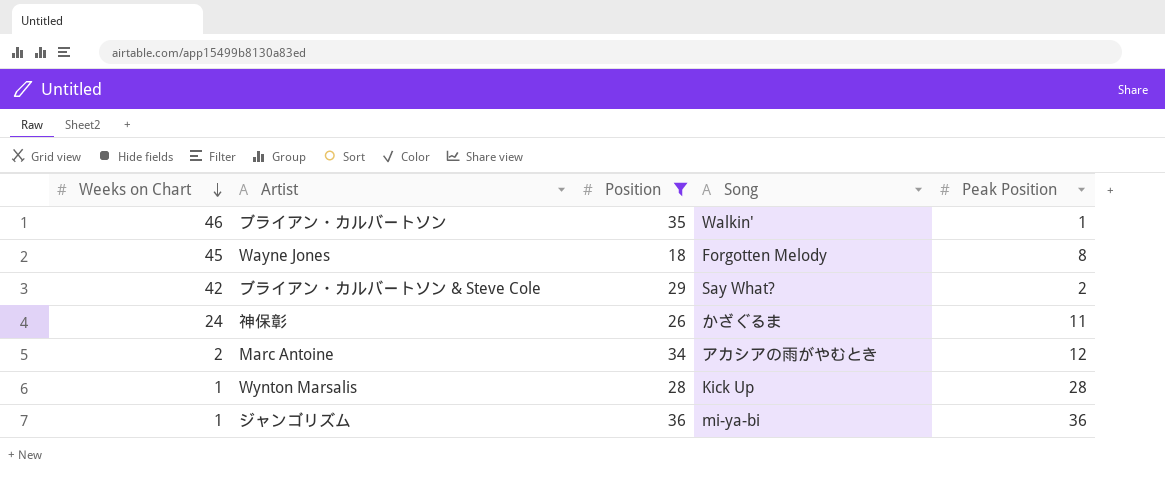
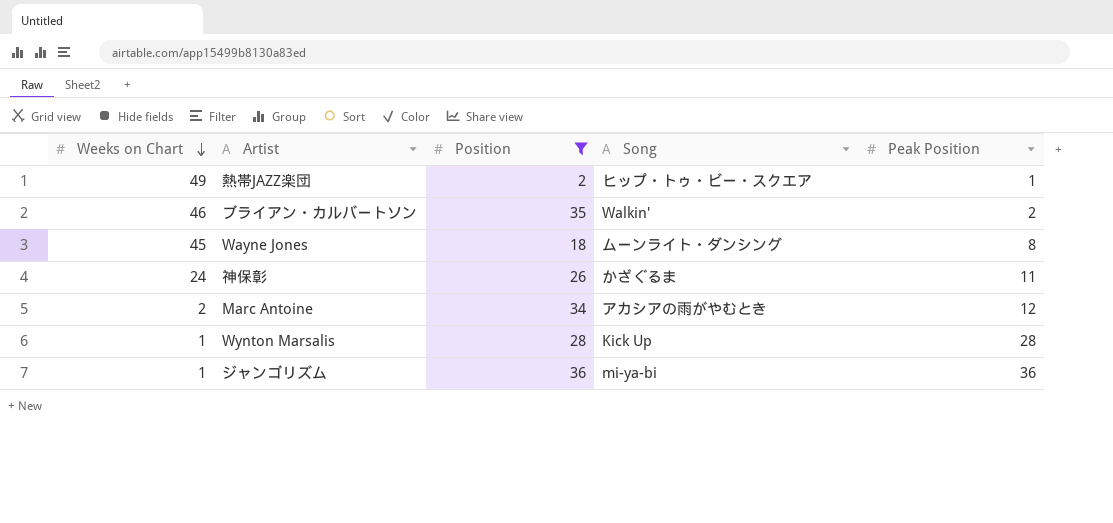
row ブライアン・カルバートソン & Steve Cole: 42 | 29 | Say What? | 2 -> none
row 熱帯JAZZ楽団: none -> 49 | 2 | ヒップ・トゥ・ビー・スクエア | 1
ブライアン・カルバートソン | Peak Position: 1 -> 2
Wayne Jones | Song: Forgotten Melody -> ムーンライト・ダンシング

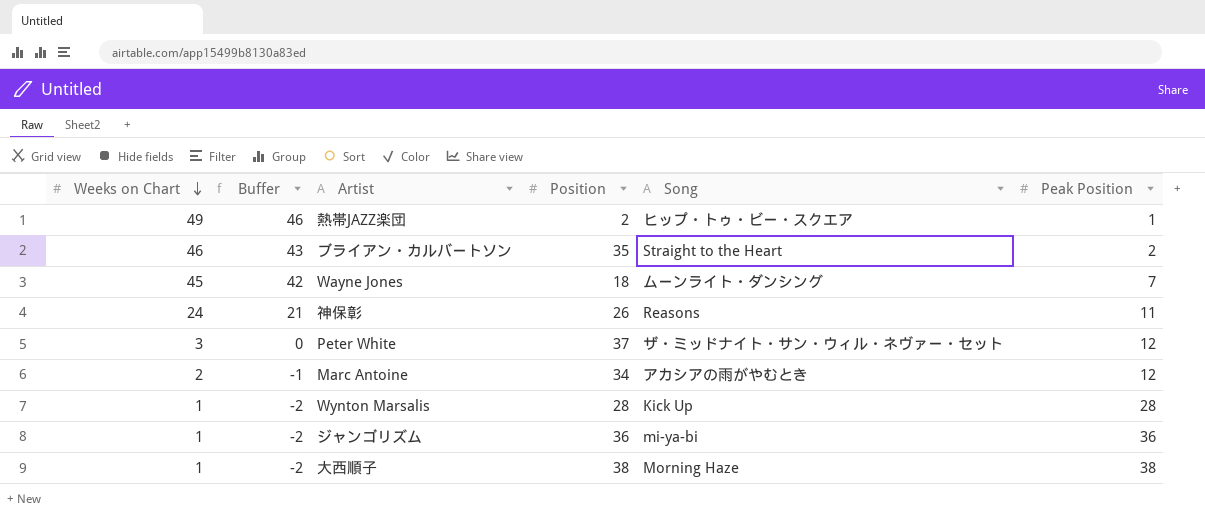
filter: Position <= 36 -> none
column Buffer | formula: none -> [Weeks on Chart] - 3
ブライアン・カルバートソン | Song: Walkin' -> Straight to the Heart
Wayne Jones | Peak Position: 8 -> 7
神保彰 | Song: かざぐるま -> Reasons

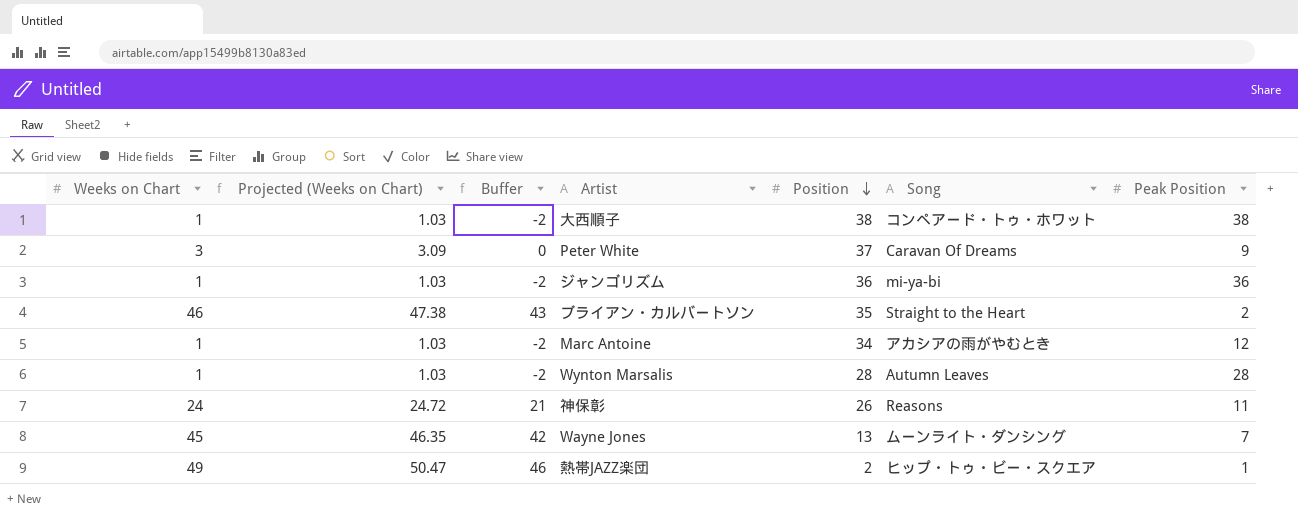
row order: Weeks on Chart descending -> Position descending
column Projected (Weeks on Chart) | formula: none -> [Weeks on Chart] * 1.03
大西順子 | Song: Morning Haze -> コンペアード・トゥ・ホワット
Peter White | Song: ザ・ミッドナイト・サン・ウィル・ネヴァー・セット -> Caravan Of Dreams
Peter White | Peak Position: 12 -> 9
Marc Antoine | Weeks on Chart: 2 -> 1
Marc Antoine | Buffer: -1 -> -2
Wynton Marsalis | Song: Kick Up -> Autumn Leaves
Wayne Jones | Position: 18 -> 13

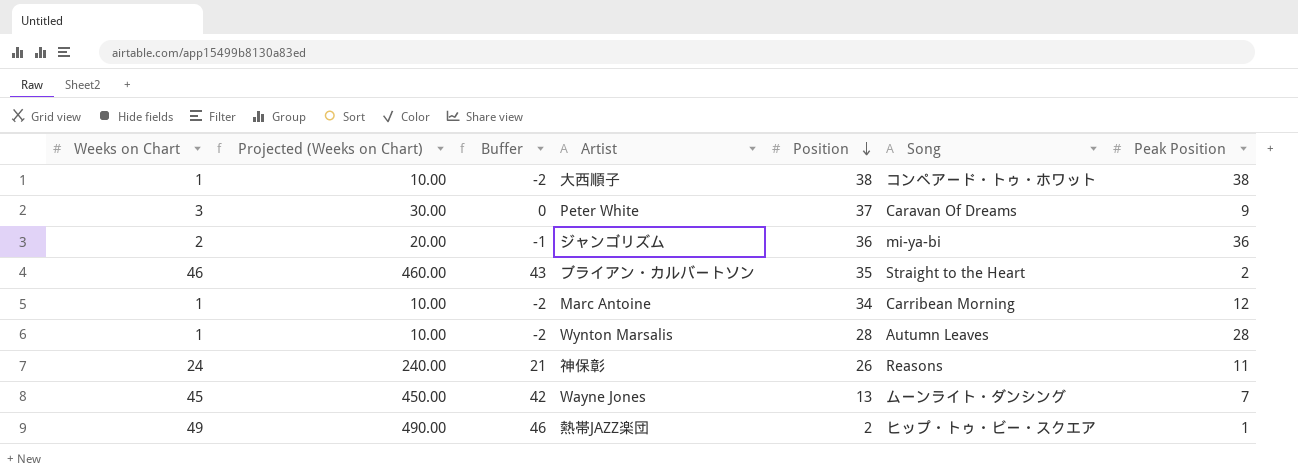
column Projected (Weeks on Chart) | formula: [Weeks on Chart] * 1.03 -> [Weeks on Chart] * 10
ジャンゴリズム | Weeks on Chart: 1 -> 2
ジャンゴリズム | Buffer: -2 -> -1
Marc Antoine | Song: アカシアの雨がやむとき -> Carribean Morning

